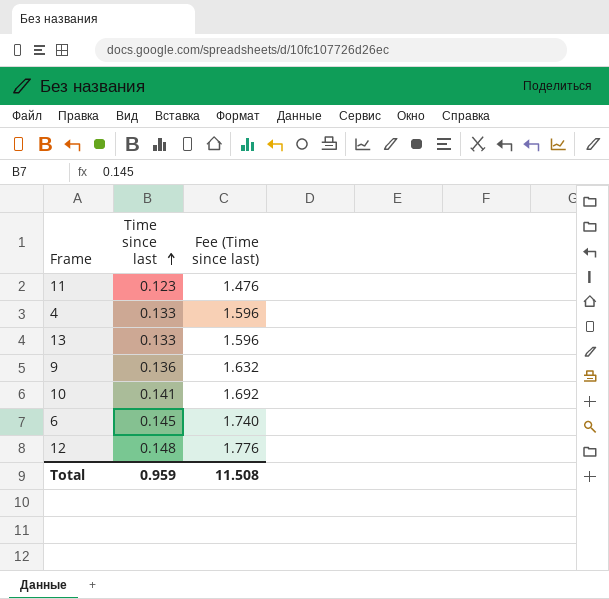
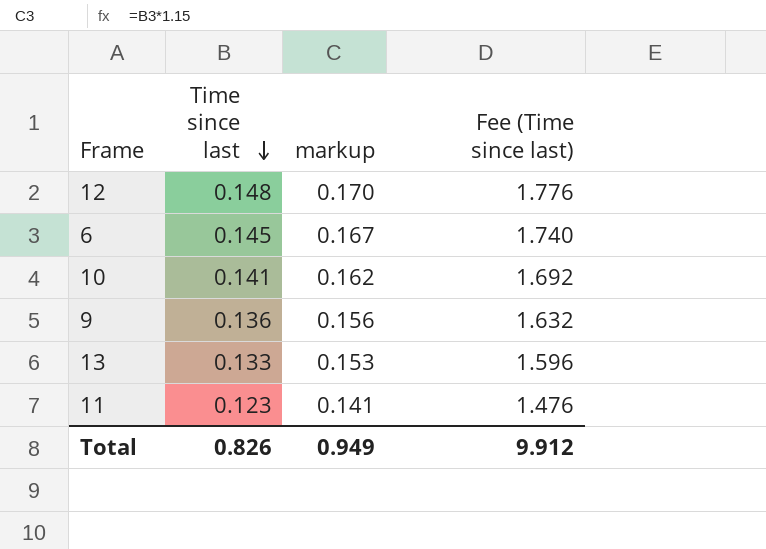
row order: Time since last ascending -> Time since last descending
column markup | formula: none -> [Time since last] * 1.15
row 4: 0.133 | 1.596 -> none
Total | Time since last: 0.959 -> 0.826
Total | Fee (Time since last): 11.508 -> 9.912

